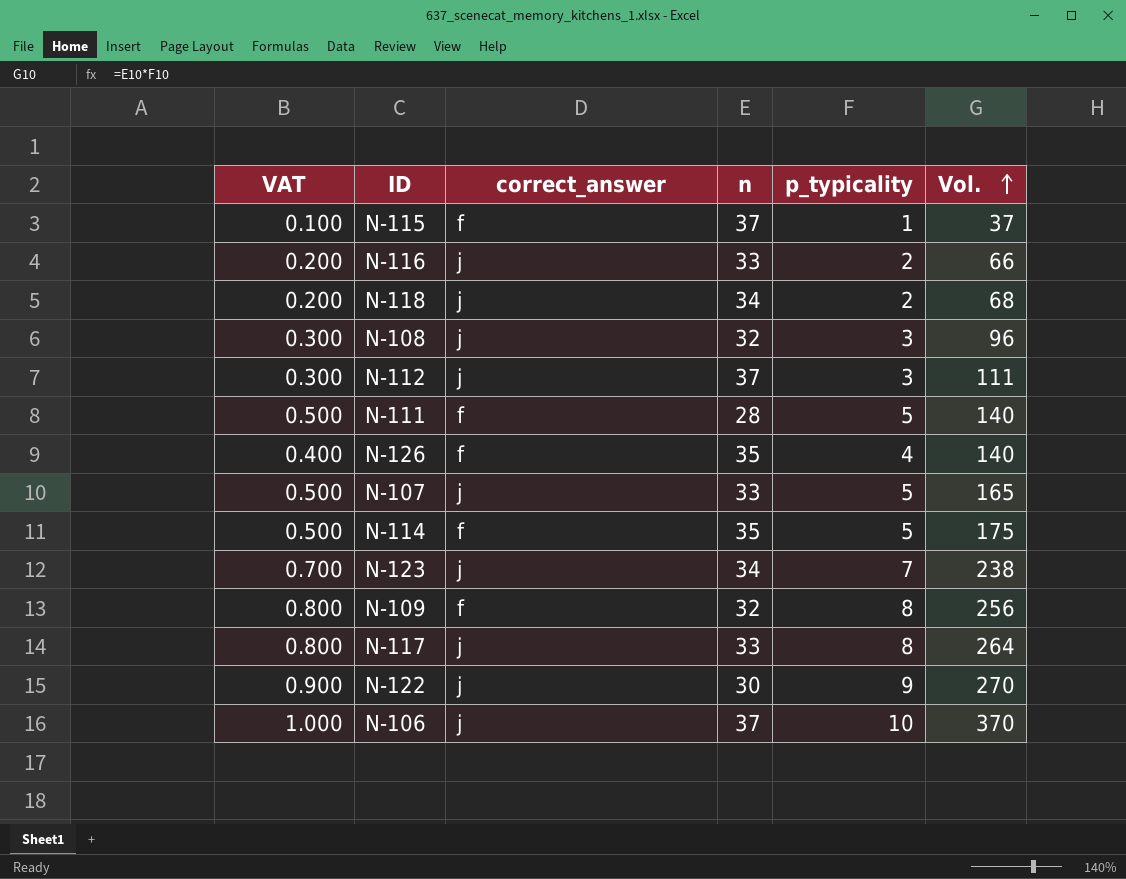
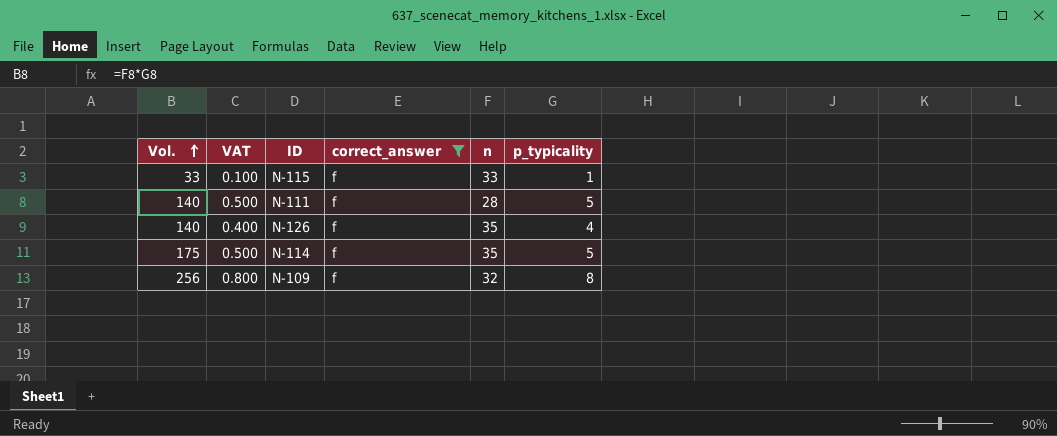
filter: none -> correct_answer = f
column Vol. | position: 6 -> 1
N-115 | Vol.: 37 -> 33
N-115 | n: 37 -> 33

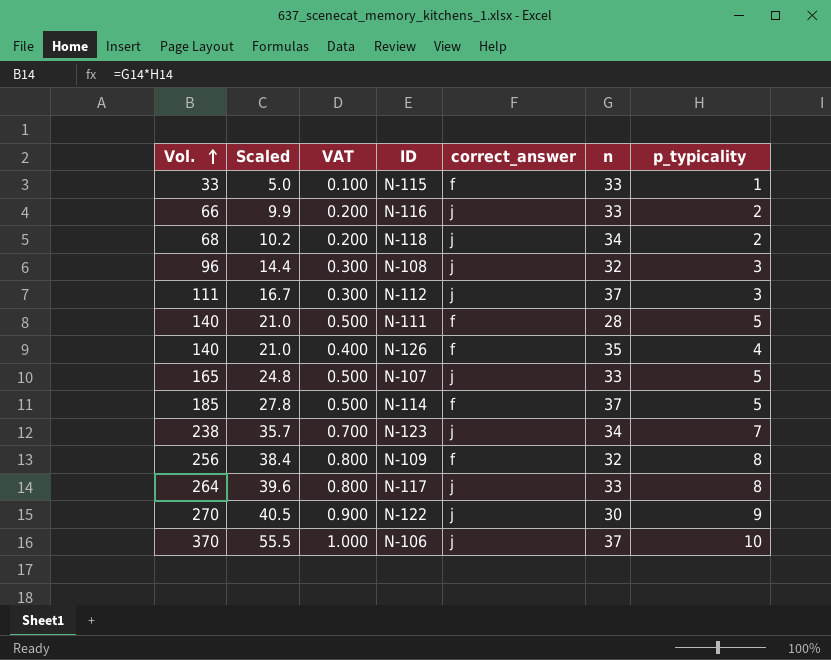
filter: correct_answer = f -> none
column Scaled | formula: none -> [Vol.] * 0.15
N-114 | Vol.: 175 -> 185
N-114 | n: 35 -> 37

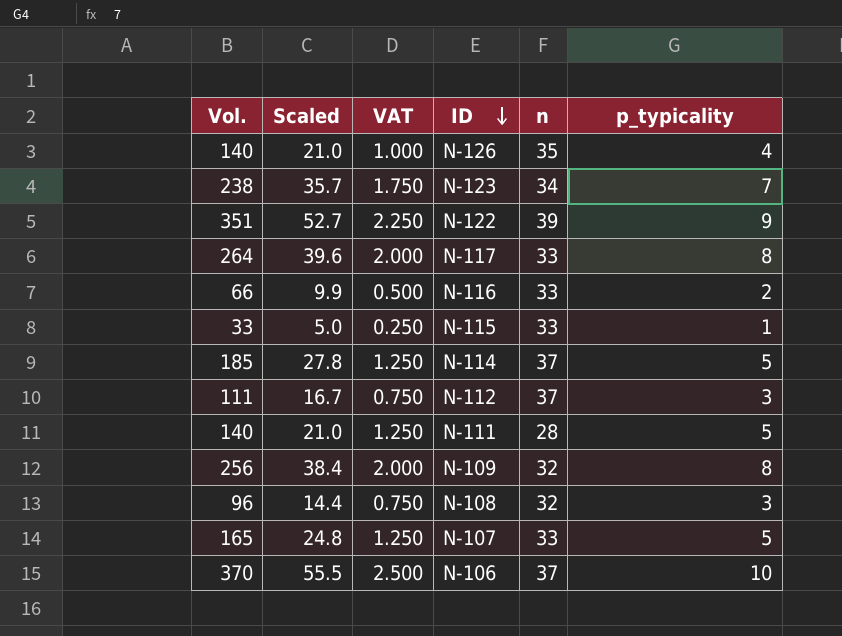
row order: Vol. ascending -> ID descending
column correct_answer | position: 5 -> none
column VAT | formula: [p_typicality] * 0.1 -> [p_typicality] * 0.25
row N-118: 68 | 10.2 | 0.200 | j | 34 | 2 -> none
N-122 | Vol.: 270 -> 351
N-122 | Scaled: 40.5 -> 52.7
N-122 | n: 30 -> 39

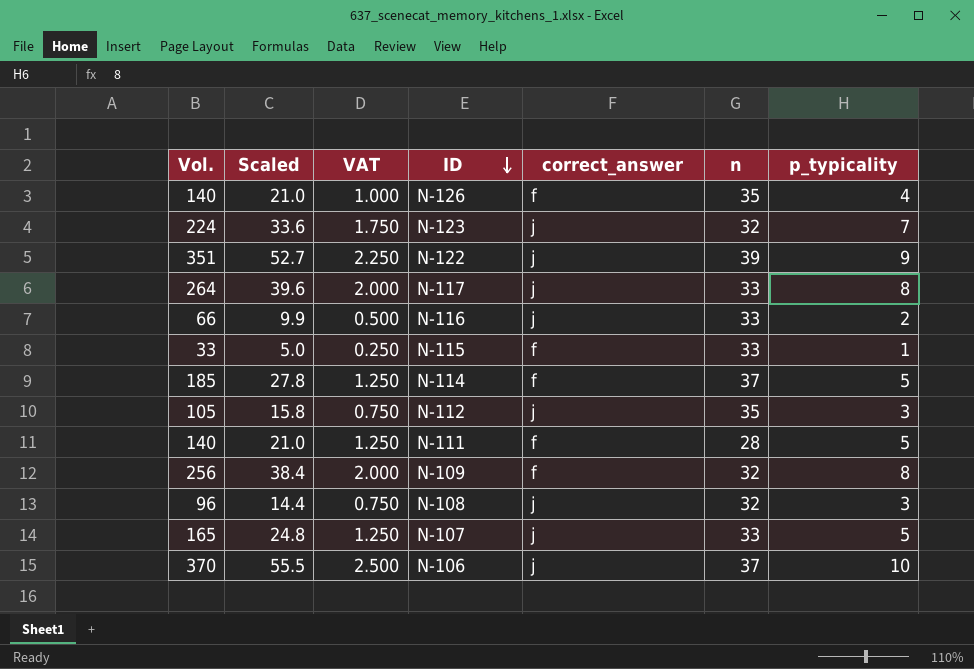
column correct_answer | position: none -> 5
N-123 | Vol.: 238 -> 224
N-123 | Scaled: 35.7 -> 33.6
N-123 | n: 34 -> 32
N-112 | Vol.: 111 -> 105
N-112 | Scaled: 16.7 -> 15.8
N-112 | n: 37 -> 35

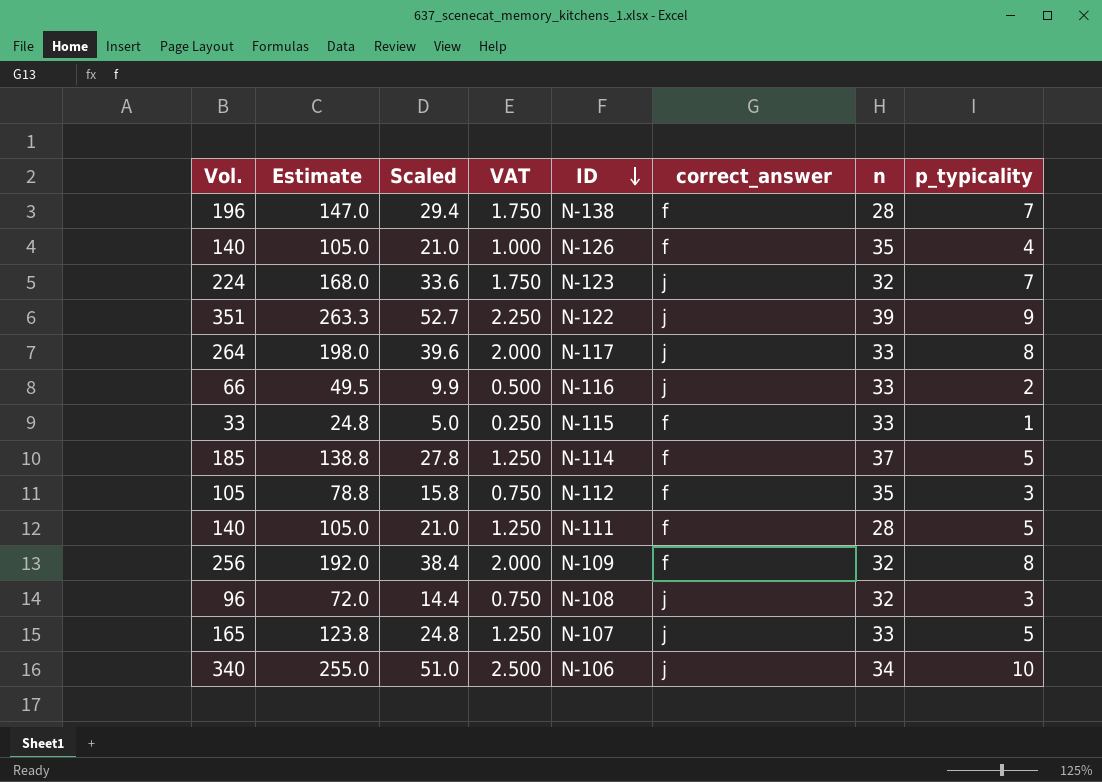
column Estimate | formula: none -> [Vol.] * 0.75
row N-138: none -> 196 | 147.0 | 29.4 | 1.750 | f | 28 | 7
N-112 | correct_answer: j -> f
N-106 | Vol.: 370 -> 340
N-106 | Scaled: 55.5 -> 51.0
N-106 | n: 37 -> 34

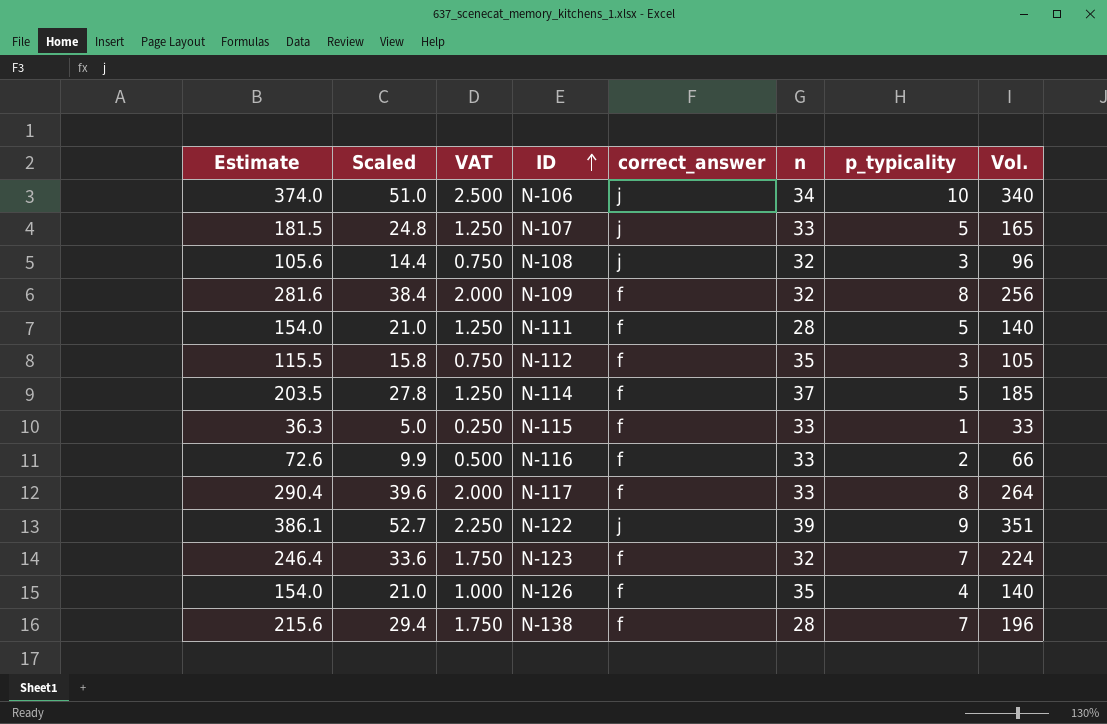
row order: ID descending -> ID ascending
column Estimate | formula: [Vol.] * 0.75 -> [Vol.] * 1.1
column Vol. | position: 1 -> 8
N-116 | correct_answer: j -> f
N-117 | correct_answer: j -> f
N-123 | correct_answer: j -> f

